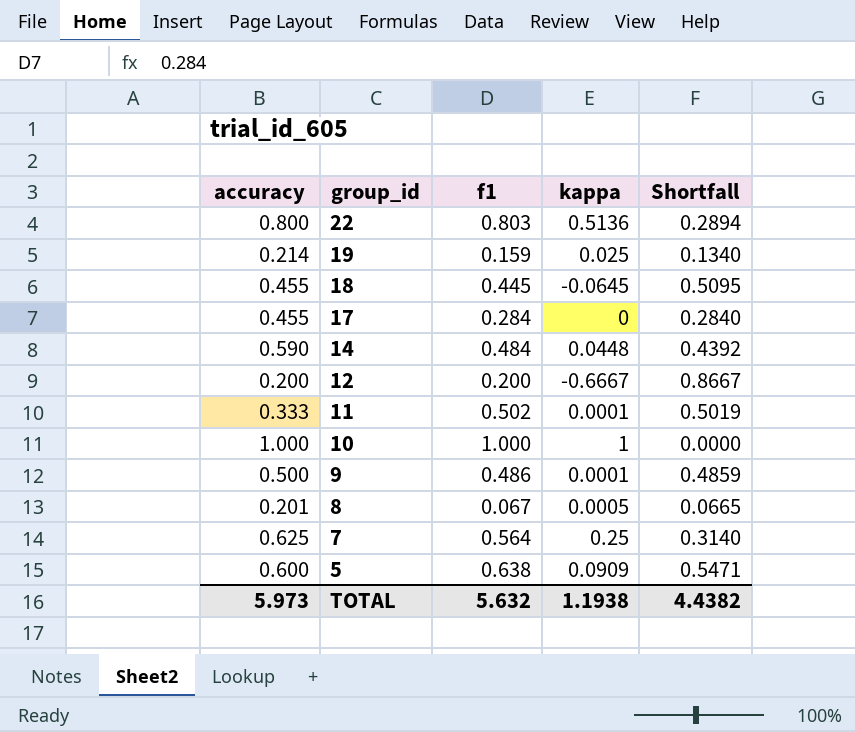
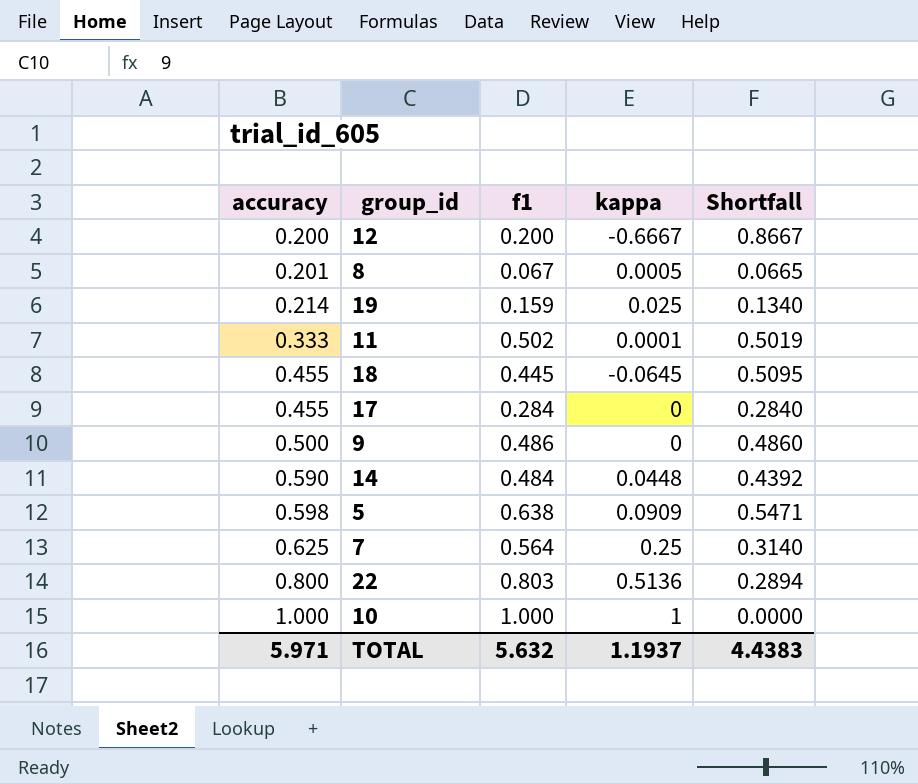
row order: group_id descending -> accuracy ascending
9 | kappa: 0.0001 -> 0
9 | Shortfall: 0.4859 -> 0.4860
5 | accuracy: 0.600 -> 0.598
TOTAL | accuracy: 5.973 -> 5.971
TOTAL | kappa: 1.1938 -> 1.1937
TOTAL | Shortfall: 4.4382 -> 4.4383

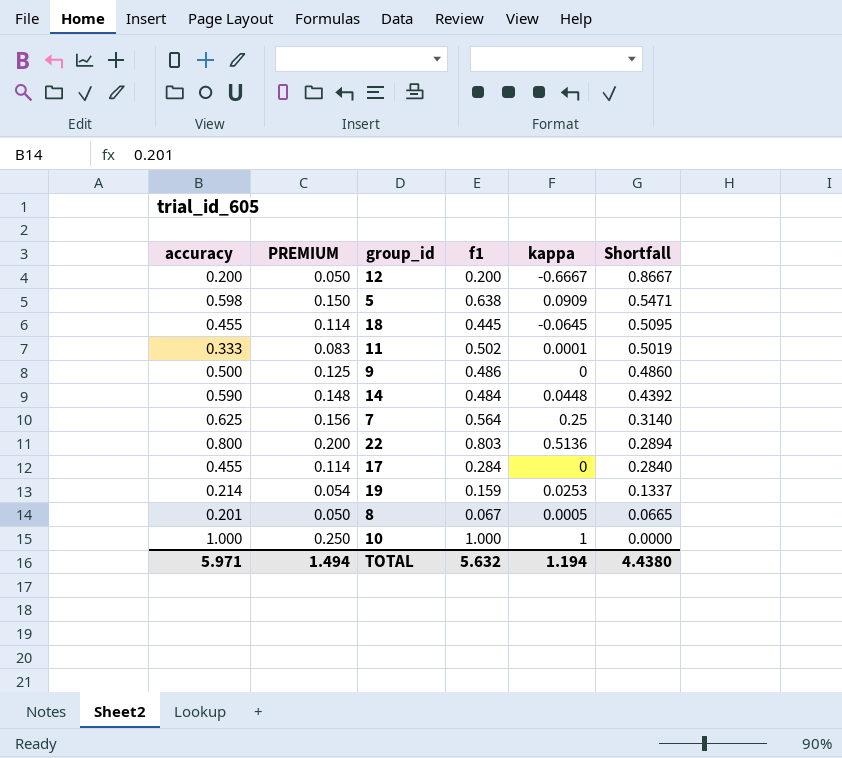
row order: accuracy ascending -> Shortfall descending
column PREMIUM | formula: none -> [accuracy] * 0.25
19 | kappa: 0.025 -> 0.0253
19 | Shortfall: 0.1340 -> 0.1337
TOTAL | kappa: 1.1937 -> 1.194
TOTAL | Shortfall: 4.4383 -> 4.4380

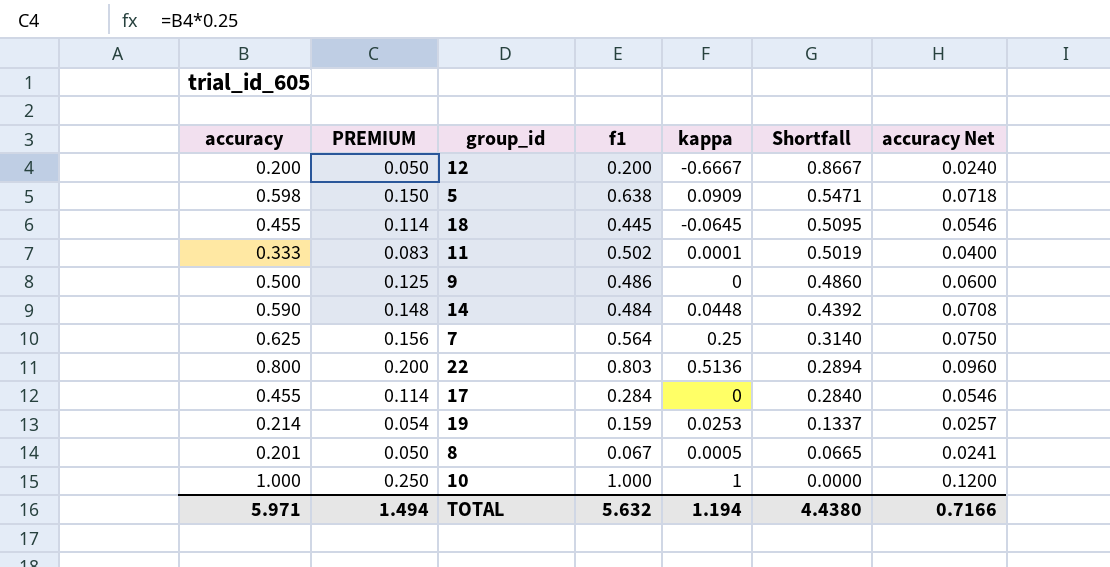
column accuracy Net | formula: none -> [accuracy] * 0.12

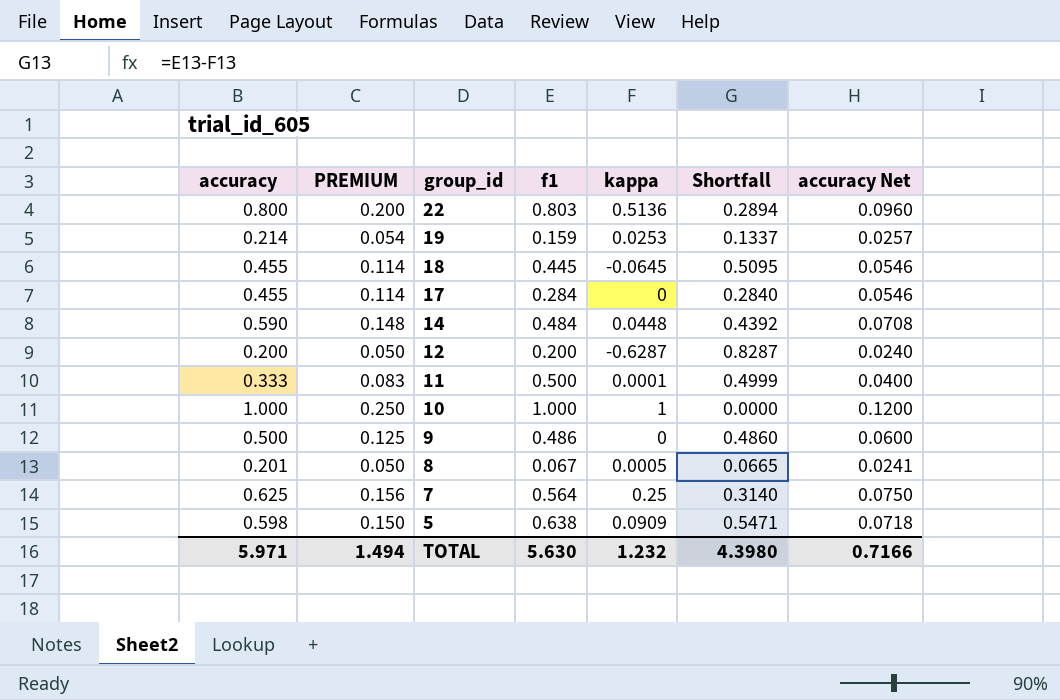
row order: Shortfall descending -> group_id descending
12 | kappa: -0.6667 -> -0.6287
12 | Shortfall: 0.8667 -> 0.8287
11 | f1: 0.502 -> 0.500
11 | Shortfall: 0.5019 -> 0.4999
TOTAL | f1: 5.632 -> 5.630
TOTAL | kappa: 1.194 -> 1.232
TOTAL | Shortfall: 4.4380 -> 4.3980

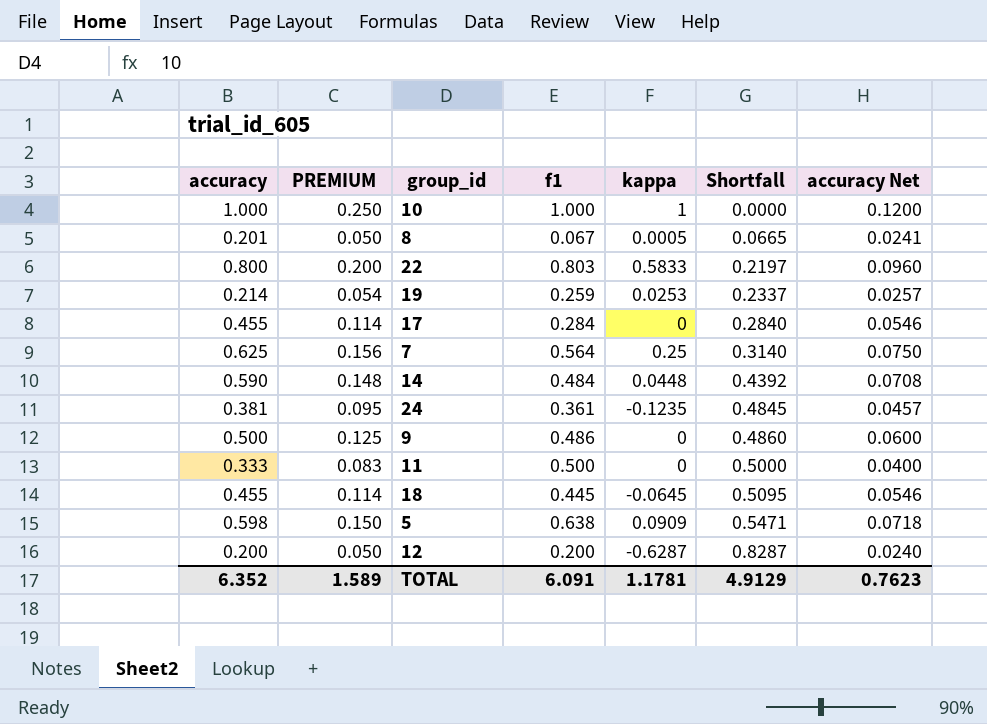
row order: group_id descending -> Shortfall ascending
22 | kappa: 0.5136 -> 0.5833
22 | Shortfall: 0.2894 -> 0.2197
19 | f1: 0.159 -> 0.259
19 | Shortfall: 0.1337 -> 0.2337
row 24: none -> 0.381 | 0.095 | 0.361 | -0.1235 | 0.4845 | 0.0457
11 | kappa: 0.0001 -> 0
11 | Shortfall: 0.4999 -> 0.5000
TOTAL | accuracy: 5.971 -> 6.352
TOTAL | PREMIUM: 1.494 -> 1.589
TOTAL | f1: 5.630 -> 6.091
TOTAL | kappa: 1.232 -> 1.1781
TOTAL | Shortfall: 4.3980 -> 4.9129
TOTAL | accuracy Net: 0.7166 -> 0.7623

